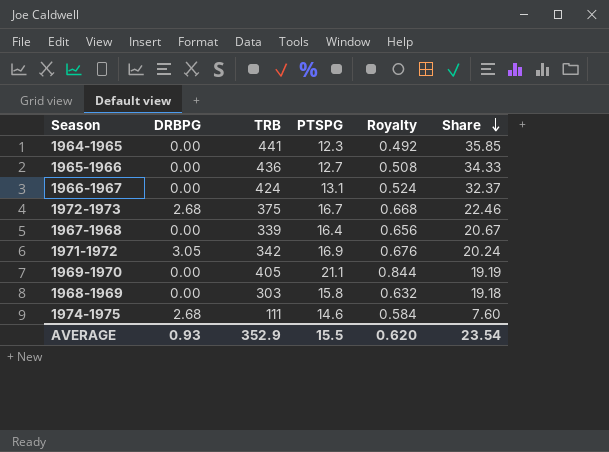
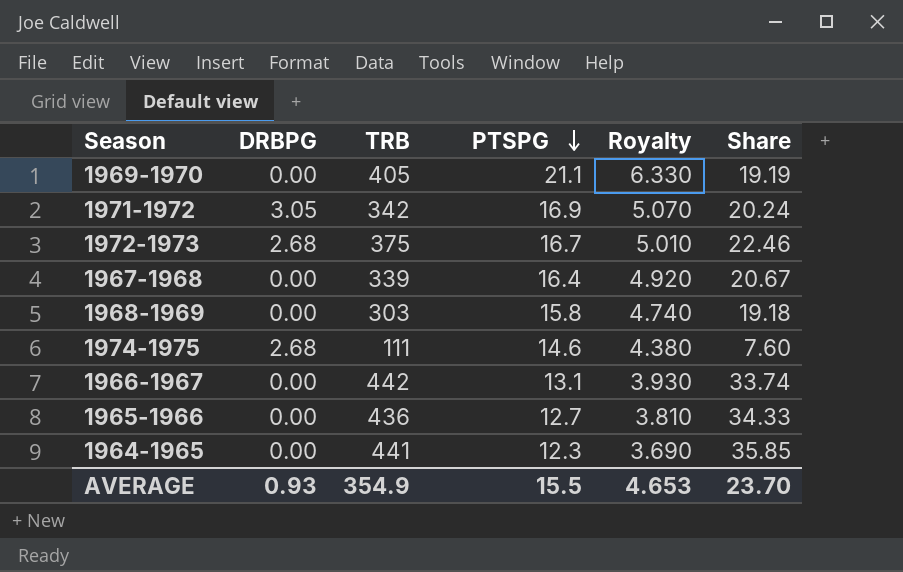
row order: Share descending -> PTSPG descending
column Royalty | formula: [PTSPG] * 0.04 -> [PTSPG] * 0.3
1966-1967 | TRB: 424 -> 442
1966-1967 | Share: 32.37 -> 33.74
AVERAGE | TRB: 352.9 -> 354.9
AVERAGE | Royalty: 0.620 -> 4.653
AVERAGE | Share: 23.54 -> 23.70

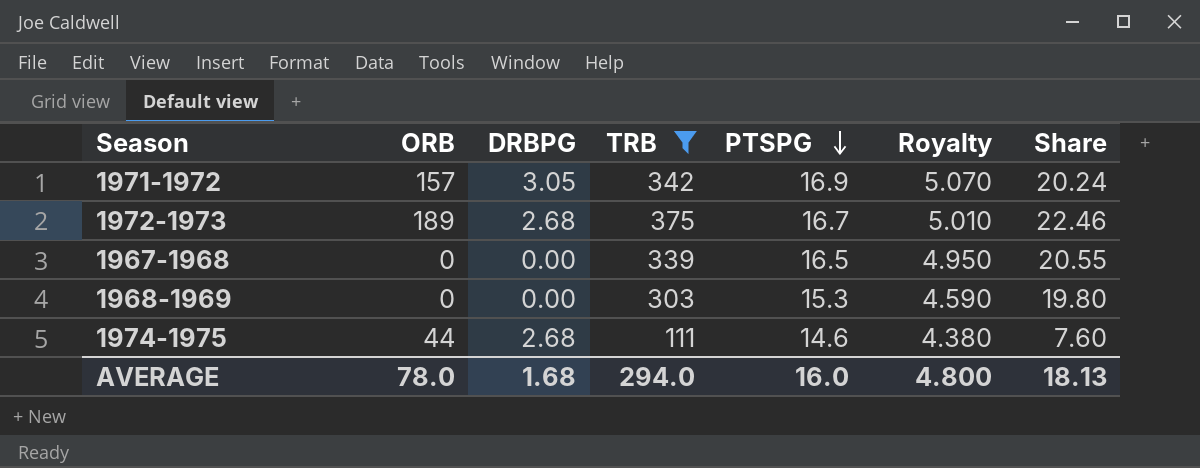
filter: none -> TRB <= 375
column ORB | position: none -> 2
1967-1968 | PTSPG: 16.4 -> 16.5
1967-1968 | Royalty: 4.920 -> 4.950
1967-1968 | Share: 20.67 -> 20.55
1968-1969 | PTSPG: 15.8 -> 15.3
1968-1969 | Royalty: 4.740 -> 4.590
1968-1969 | Share: 19.18 -> 19.80
AVERAGE | DRBPG: 0.93 -> 1.68
AVERAGE | TRB: 354.9 -> 294.0
AVERAGE | PTSPG: 15.5 -> 16.0
AVERAGE | Royalty: 4.653 -> 4.800
AVERAGE | Share: 23.70 -> 18.13

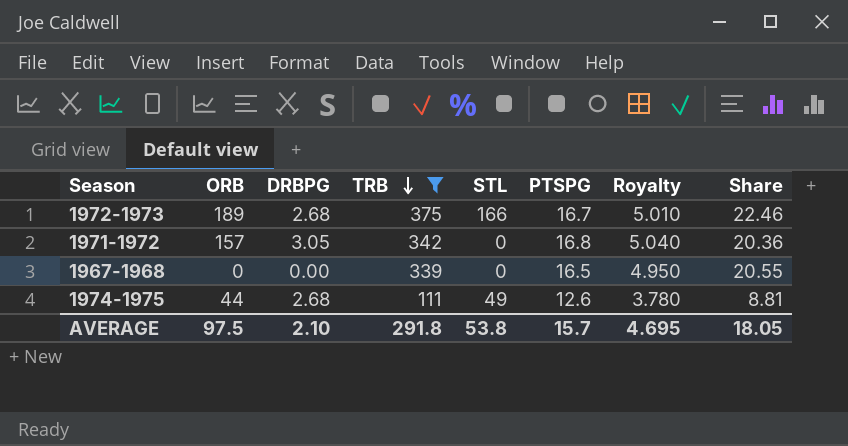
row order: PTSPG descending -> TRB descending
column STL | position: none -> 5
row 1968-1969: 0 | 0.00 | 303 | 15.3 | 4.590 | 19.80 -> none
1971-1972 | PTSPG: 16.9 -> 16.8
1971-1972 | Royalty: 5.070 -> 5.040
1971-1972 | Share: 20.24 -> 20.36
1974-1975 | PTSPG: 14.6 -> 12.6
1974-1975 | Royalty: 4.380 -> 3.780
1974-1975 | Share: 7.60 -> 8.81
AVERAGE | ORB: 78.0 -> 97.5
AVERAGE | DRBPG: 1.68 -> 2.10
AVERAGE | TRB: 294.0 -> 291.8
AVERAGE | PTSPG: 16.0 -> 15.7
AVERAGE | Royalty: 4.800 -> 4.695
AVERAGE | Share: 18.13 -> 18.05

